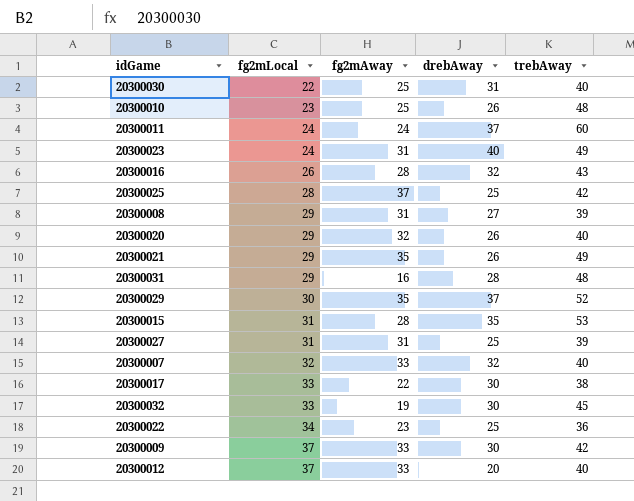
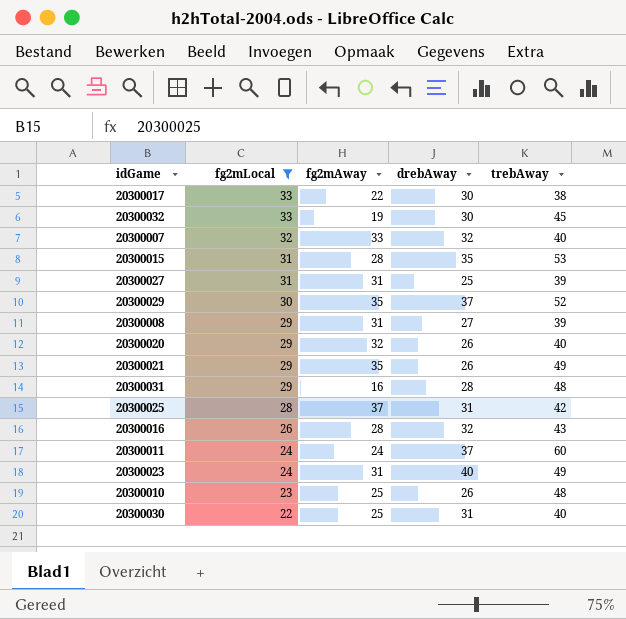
filter: none -> fg2mLocal <= 33
row order: fg2mLocal ascending -> fg2mLocal descending
20300025 | drebAway: 25 -> 31

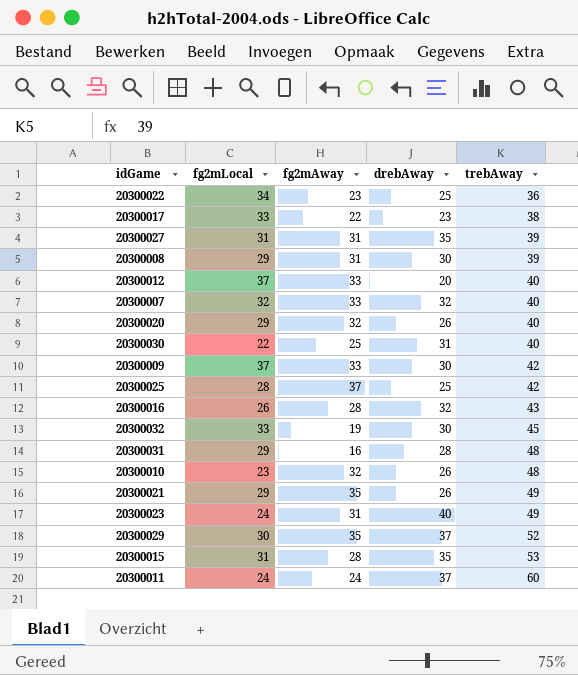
filter: fg2mLocal <= 33 -> none
row order: fg2mLocal descending -> trebAway ascending
20300017 | drebAway: 30 -> 23
20300027 | drebAway: 25 -> 35
20300008 | drebAway: 27 -> 30
20300025 | drebAway: 31 -> 25
20300010 | fg2mAway: 25 -> 32

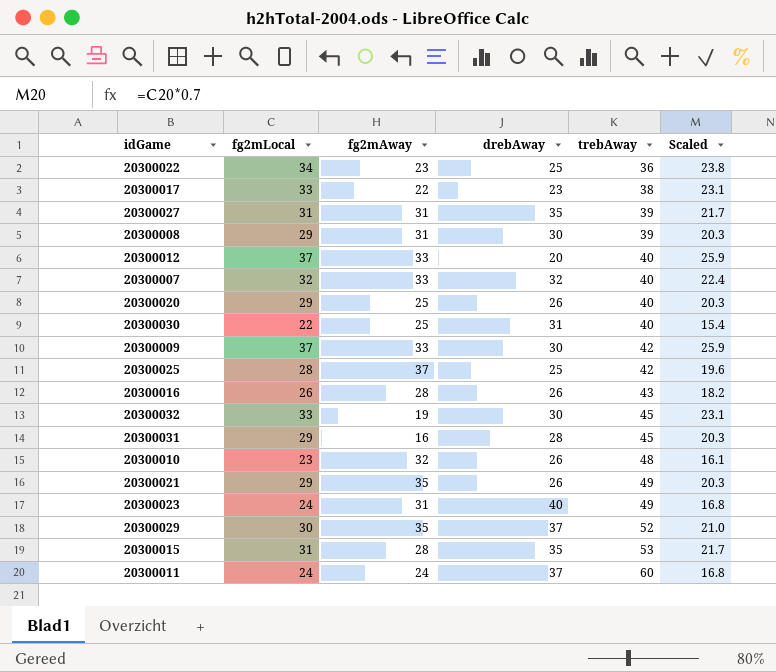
column Scaled | formula: none -> [fg2mLocal] * 0.7
20300020 | fg2mAway: 32 -> 25
20300016 | drebAway: 32 -> 26
20300031 | trebAway: 48 -> 45

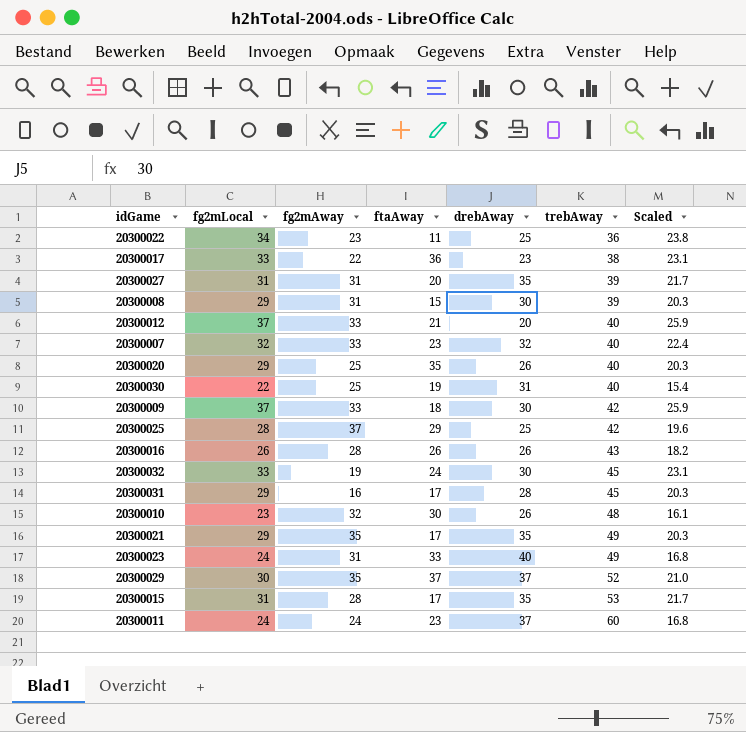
column ftaAway | position: none -> 4
20300021 | drebAway: 26 -> 35

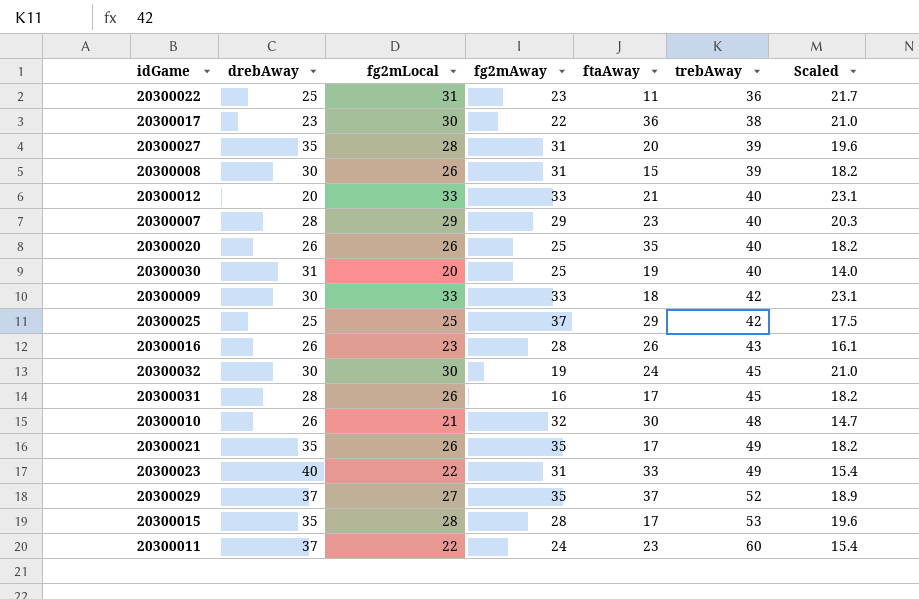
column drebAway | position: 5 -> 2
20300022 | fg2mLocal: 34 -> 31
20300022 | Scaled: 23.8 -> 21.7
20300017 | fg2mLocal: 33 -> 30
20300017 | Scaled: 23.1 -> 21.0
20300027 | fg2mLocal: 31 -> 28
20300027 | Scaled: 21.7 -> 19.6
20300008 | fg2mLocal: 29 -> 26
20300008 | Scaled: 20.3 -> 18.2
20300012 | fg2mLocal: 37 -> 33
20300012 | Scaled: 25.9 -> 23.1
20300007 | drebAway: 32 -> 28
20300007 | fg2mLocal: 32 -> 29
20300007 | fg2mAway: 33 -> 29
20300007 | Scaled: 22.4 -> 20.3
20300020 | fg2mLocal: 29 -> 26
20300020 | Scaled: 20.3 -> 18.2
20300030 | fg2mLocal: 22 -> 20
20300030 | Scaled: 15.4 -> 14.0
20300009 | fg2mLocal: 37 -> 33
20300009 | Scaled: 25.9 -> 23.1
20300025 | fg2mLocal: 28 -> 25
20300025 | Scaled: 19.6 -> 17.5
20300016 | fg2mLocal: 26 -> 23
20300016 | Scaled: 18.2 -> 16.1
20300032 | fg2mLocal: 33 -> 30
20300032 | Scaled: 23.1 -> 21.0
20300031 | fg2mLocal: 29 -> 26
20300031 | Scaled: 20.3 -> 18.2
20300010 | fg2mLocal: 23 -> 21
20300010 | Scaled: 16.1 -> 14.7
20300021 | fg2mLocal: 29 -> 26
20300021 | Scaled: 20.3 -> 18.2
20300023 | fg2mLocal: 24 -> 22
20300023 | Scaled: 16.8 -> 15.4
20300029 | fg2mLocal: 30 -> 27
20300029 | Scaled: 21.0 -> 18.9
20300015 | fg2mLocal: 31 -> 28
20300015 | Scaled: 21.7 -> 19.6
20300011 | fg2mLocal: 24 -> 22
20300011 | Scaled: 16.8 -> 15.4

